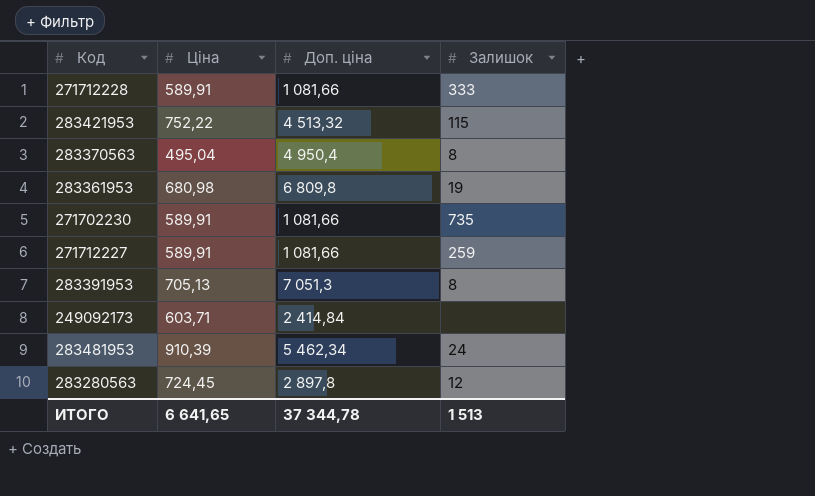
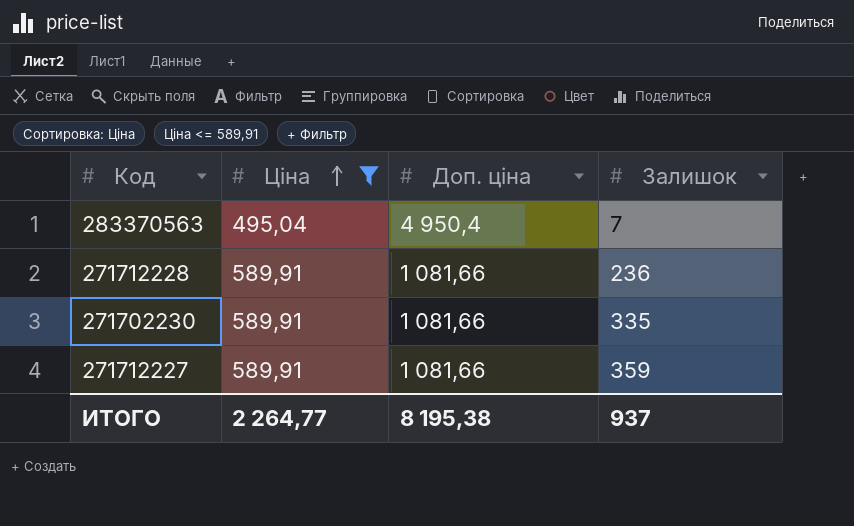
filter: none -> Ціна <= 589,91
row order: none -> Ціна ascending
283370563 | Залишок: 8 -> 7
271712228 | Залишок: 333 -> 236
271702230 | Залишок: 735 -> 335
271712227 | Залишок: 259 -> 359
ИТОГО | Ціна: 6 641,65 -> 2 264,77
ИТОГО | Доп. ціна: 37 344,78 -> 8 195,38
ИТОГО | Залишок: 1 513 -> 937

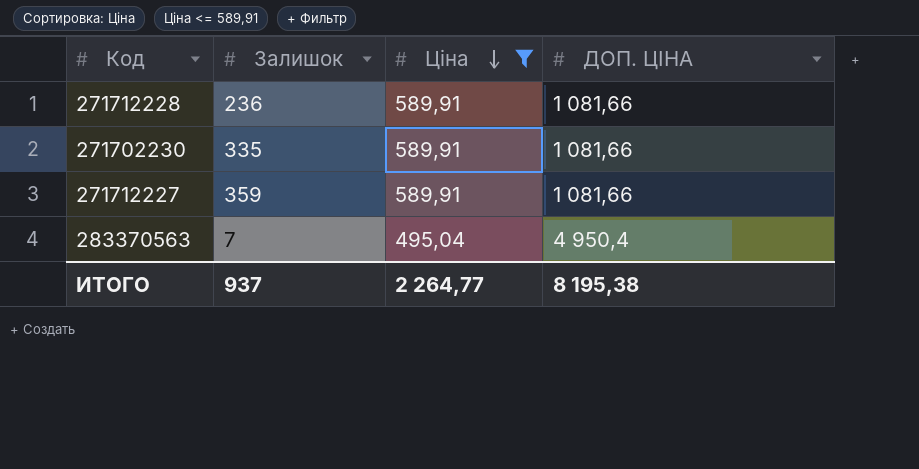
row order: Ціна ascending -> Ціна descending
column Залишок | position: 4 -> 2
column name: Доп. ціна -> ДОП. ЦІНА

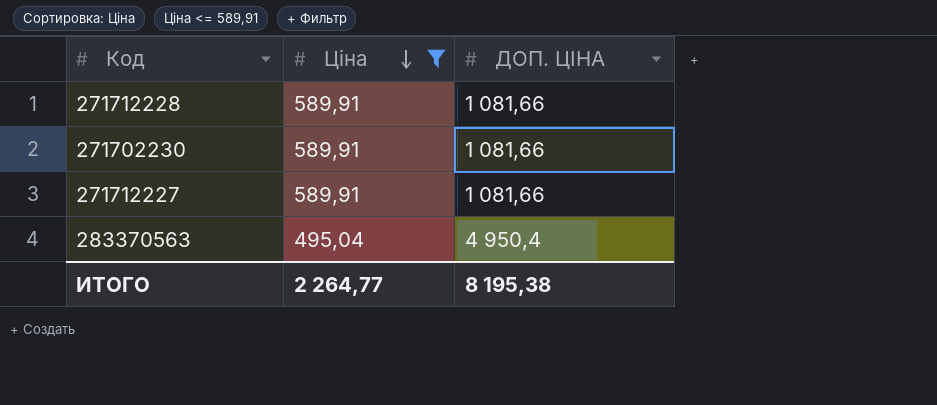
column Залишок | position: 2 -> none

